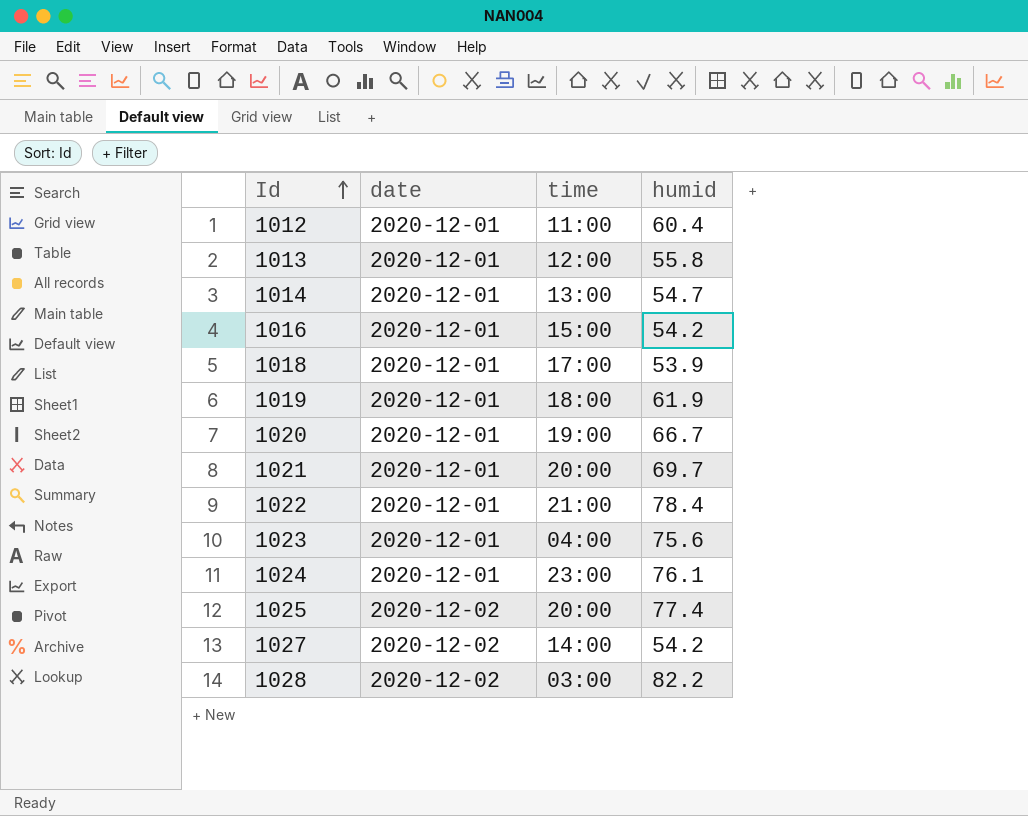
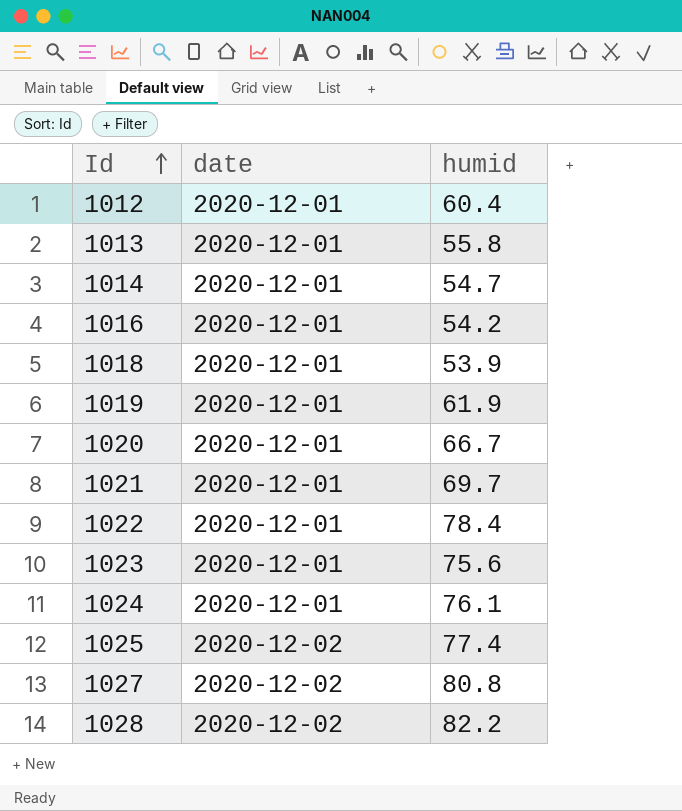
column time | position: 3 -> none
1027 | humid: 54.2 -> 80.8

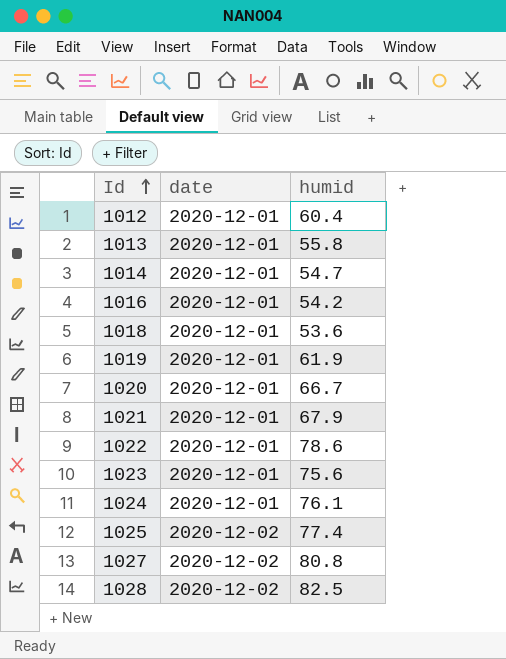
1018 | humid: 53.9 -> 53.6
1021 | humid: 69.7 -> 67.9
1022 | humid: 78.4 -> 78.6
1028 | humid: 82.2 -> 82.5

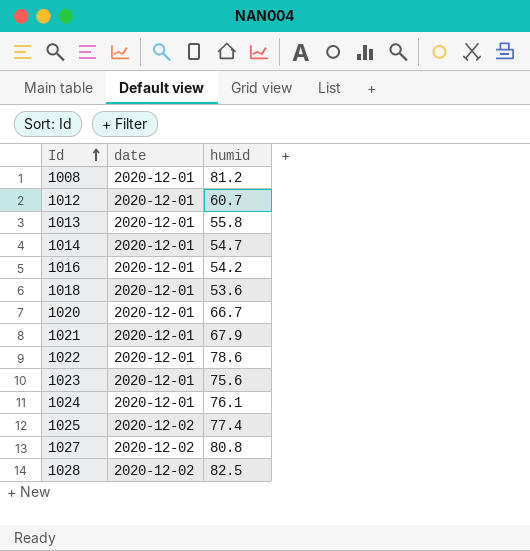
row 1019: 2020-12-01 | 61.9 -> none
row 1008: none -> 2020-12-01 | 81.2
1012 | humid: 60.4 -> 60.7

